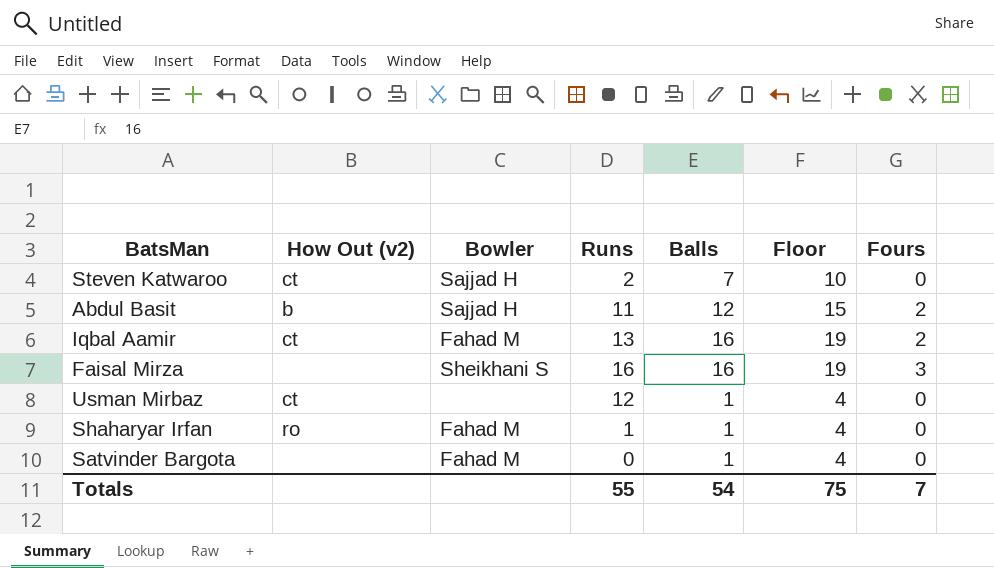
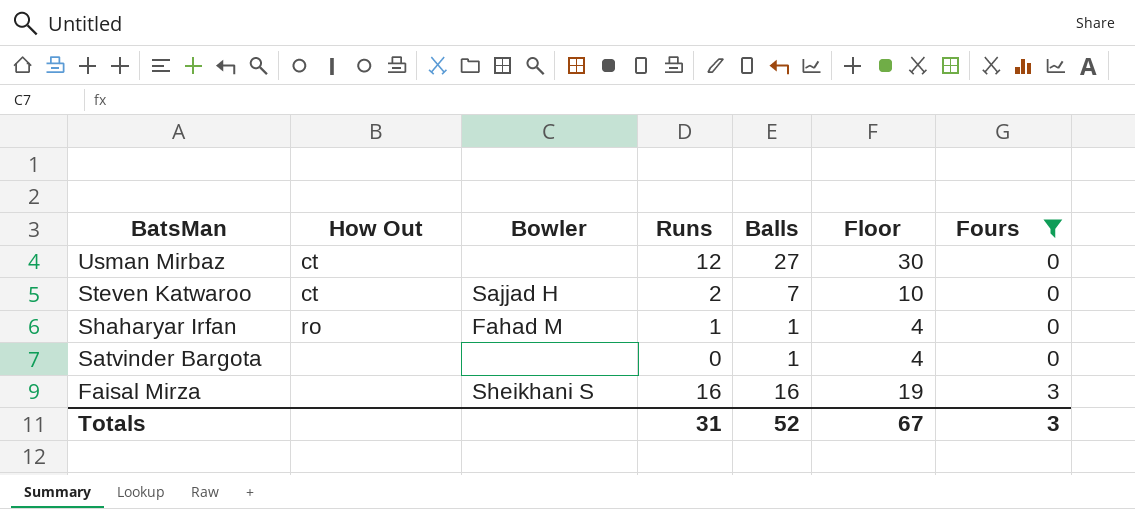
filter: none -> Fours != 2
row order: none -> BatsMan descending
column name: How Out (v2) -> How Out
Usman Mirbaz | Balls: 1 -> 27
Usman Mirbaz | Floor: 4 -> 30
Satvinder Bargota | Bowler: Fahad M -> none
Totals | Runs: 55 -> 31
Totals | Balls: 54 -> 52
Totals | Floor: 75 -> 67
Totals | Fours: 7 -> 3

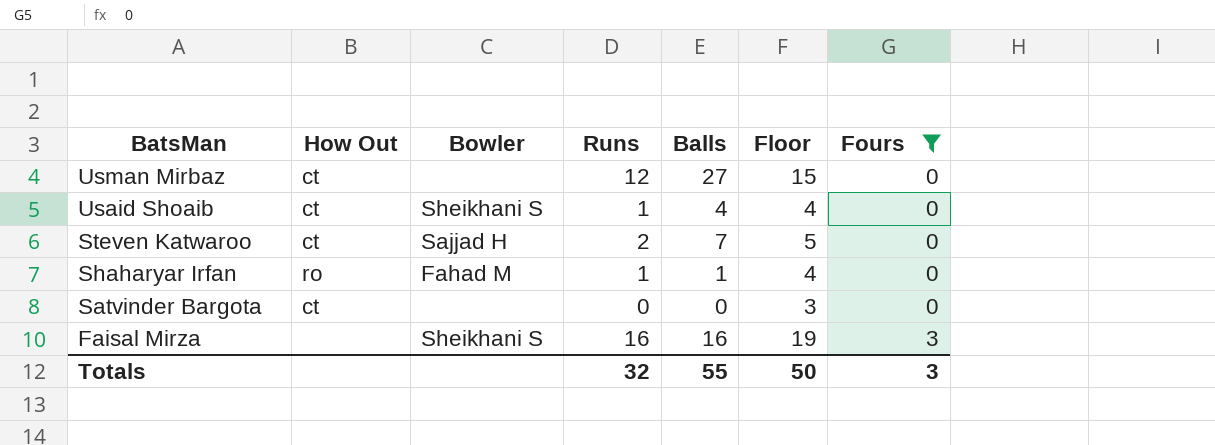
column Floor | formula: [Balls] + 3 -> [Runs] + 3
row Usaid Shoaib: none -> ct | Sheikhani S | 1 | 4 | 4 | 0
Satvinder Bargota | How Out: none -> ct
Satvinder Bargota | Balls: 1 -> 0
Totals | Runs: 31 -> 32
Totals | Balls: 52 -> 55
Totals | Floor: 67 -> 50

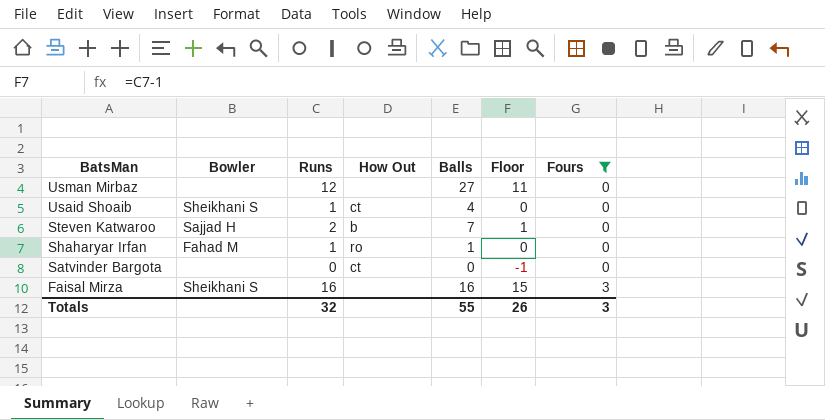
column How Out | position: 2 -> 4
column Floor | formula: [Runs] + 3 -> [Runs] - 1
Usman Mirbaz | How Out: ct -> none
Steven Katwaroo | How Out: ct -> b
Totals | Floor: 50 -> 26

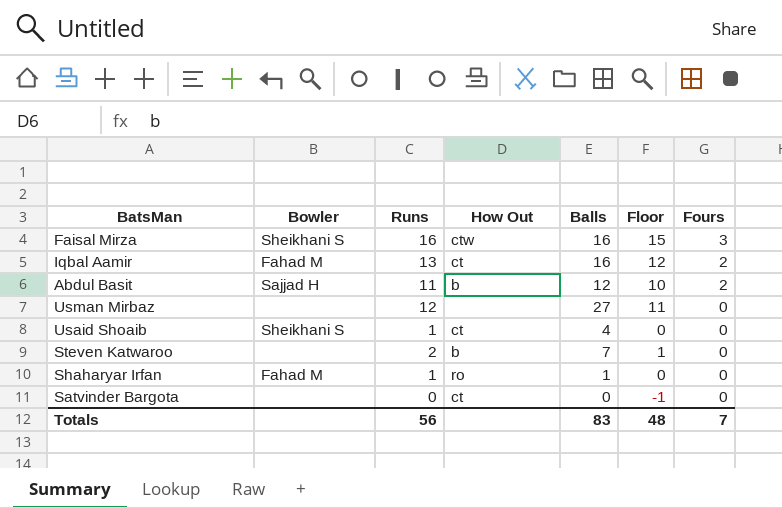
filter: Fours != 2 -> none
row order: BatsMan descending -> Fours descending
Faisal Mirza | How Out: none -> ctw
Steven Katwaroo | Bowler: Sajjad H -> none
Totals | Runs: 32 -> 56
Totals | Balls: 55 -> 83
Totals | Floor: 26 -> 48
Totals | Fours: 3 -> 7

